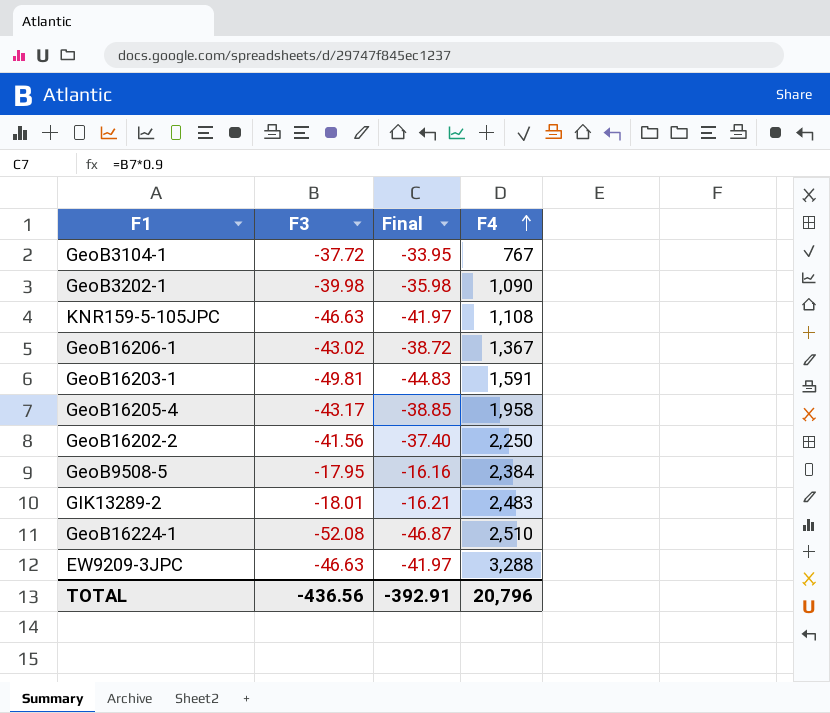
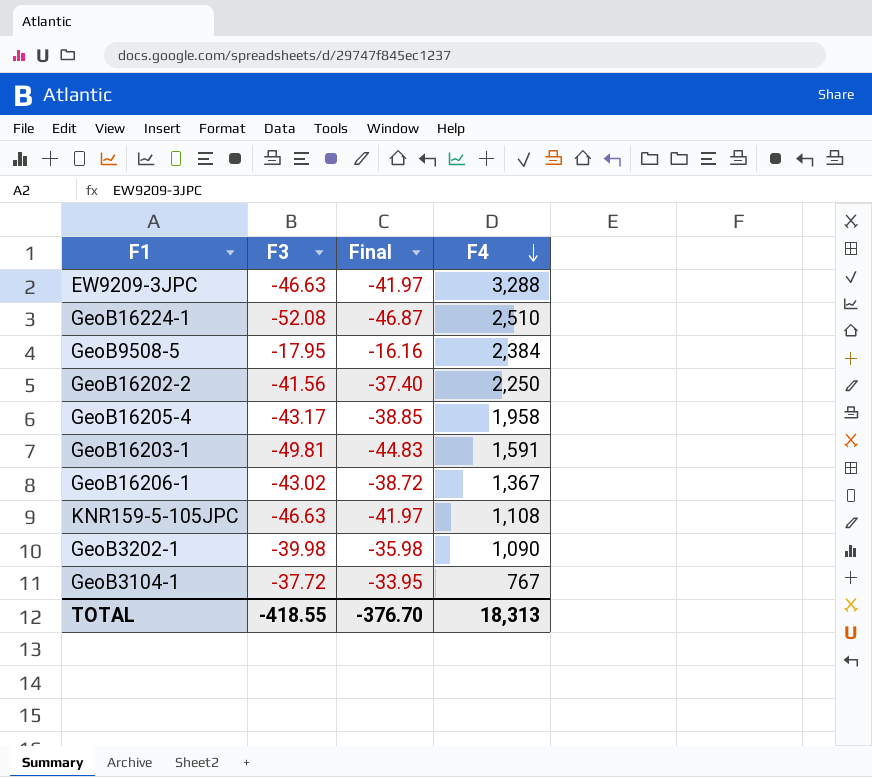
row order: F4 ascending -> F4 descending
row GIK13289-2: -18.01 | -16.21 | 2,483 -> none
TOTAL | F3: -436.56 -> -418.55
TOTAL | Final: -392.91 -> -376.70
TOTAL | F4: 20,796 -> 18,313

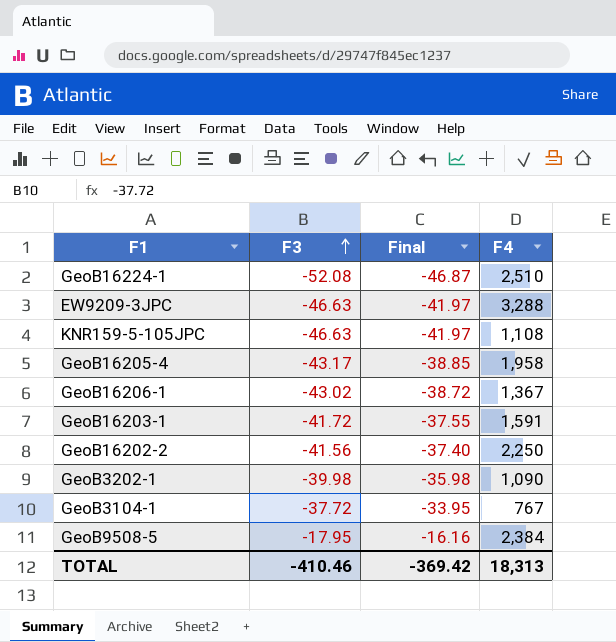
row order: F4 descending -> F3 ascending
GeoB16203-1 | F3: -49.81 -> -41.72
GeoB16203-1 | Final: -44.83 -> -37.55
TOTAL | F3: -418.55 -> -410.46
TOTAL | Final: -376.70 -> -369.42

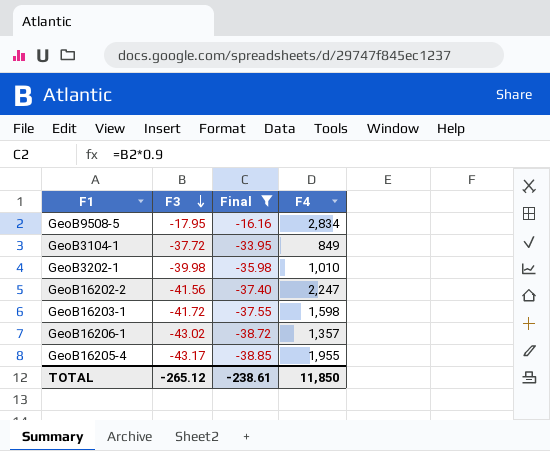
filter: none -> Final >= -38.85
row order: F3 ascending -> F3 descending
GeoB9508-5 | F4: 2,384 -> 2,834
GeoB3104-1 | F4: 767 -> 849
GeoB3202-1 | F4: 1,090 -> 1,010
GeoB16202-2 | F4: 2,250 -> 2,247
GeoB16203-1 | F4: 1,591 -> 1,598
GeoB16206-1 | F4: 1,367 -> 1,357
GeoB16205-4 | F4: 1,958 -> 1,955
TOTAL | F3: -410.46 -> -265.12
TOTAL | Final: -369.42 -> -238.61
TOTAL | F4: 18,313 -> 11,850

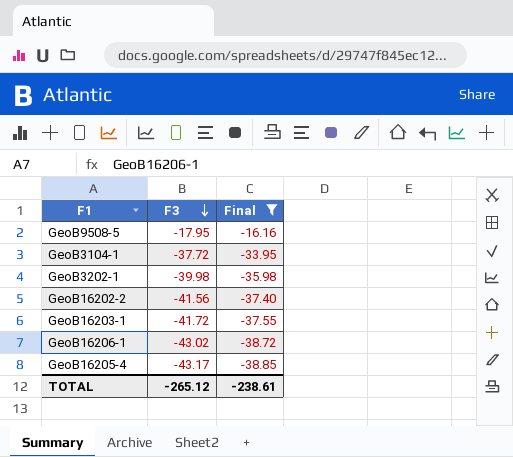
column F4 | position: 4 -> none

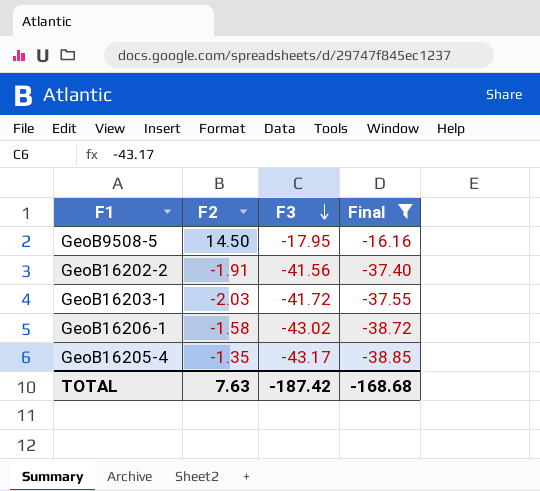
column F2 | position: none -> 2
row GeoB3104-1: -37.72 | -33.95 -> none
row GeoB3202-1: -39.98 | -35.98 -> none
TOTAL | F3: -265.12 -> -187.42
TOTAL | Final: -238.61 -> -168.68

